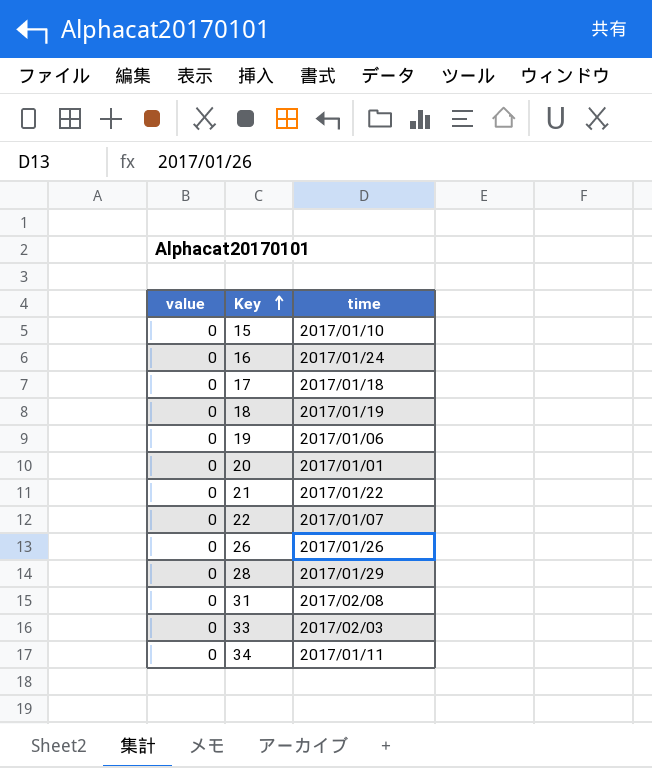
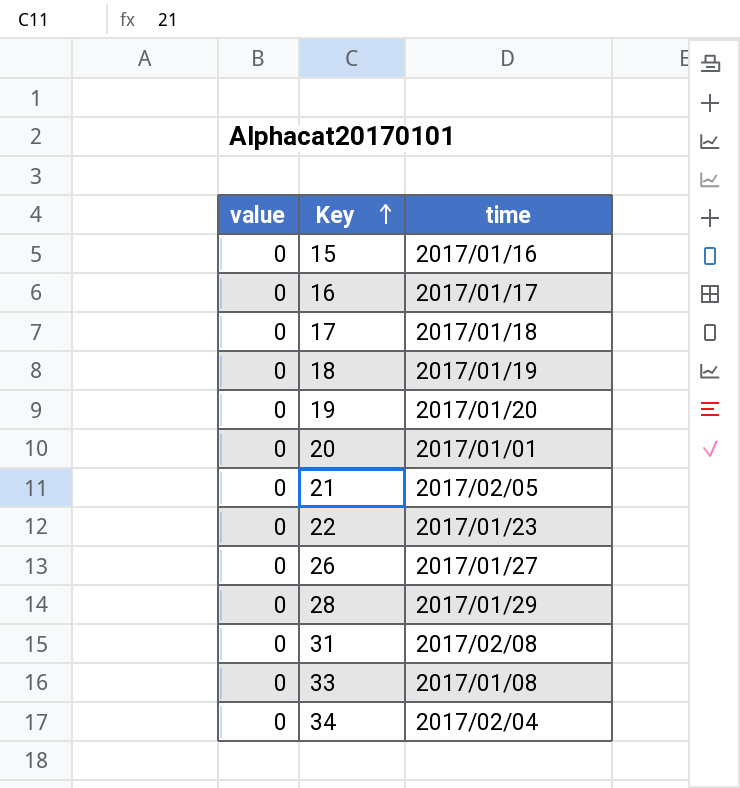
15 | time: 2017/01/10 -> 2017/01/16
16 | time: 2017/01/24 -> 2017/01/17
19 | time: 2017/01/06 -> 2017/01/20
21 | time: 2017/01/22 -> 2017/02/05
22 | time: 2017/01/07 -> 2017/01/23
26 | time: 2017/01/26 -> 2017/01/27
33 | time: 2017/02/03 -> 2017/01/08
34 | time: 2017/01/11 -> 2017/02/04

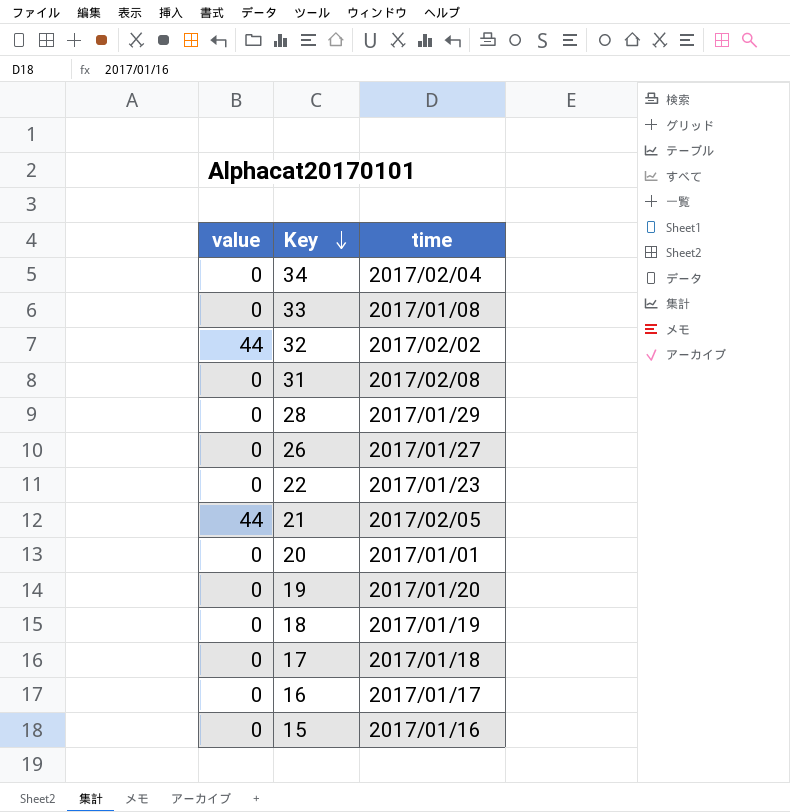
row order: Key ascending -> Key descending
row 32: none -> 44 | 2017/02/02
21 | value: 0 -> 44

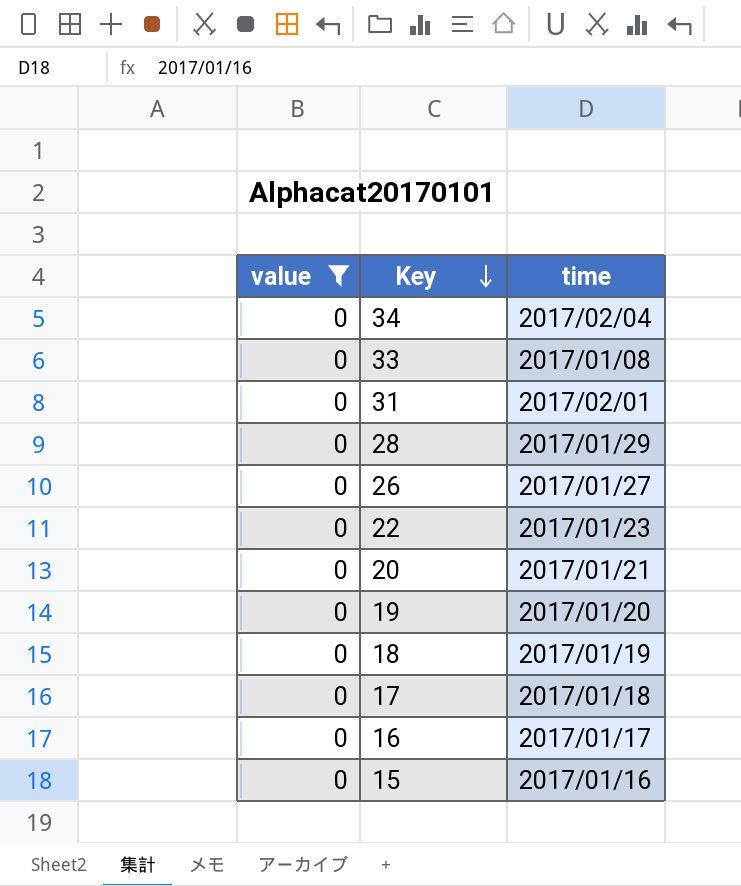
filter: none -> value = 0
31 | time: 2017/02/08 -> 2017/02/01
20 | time: 2017/01/01 -> 2017/01/21

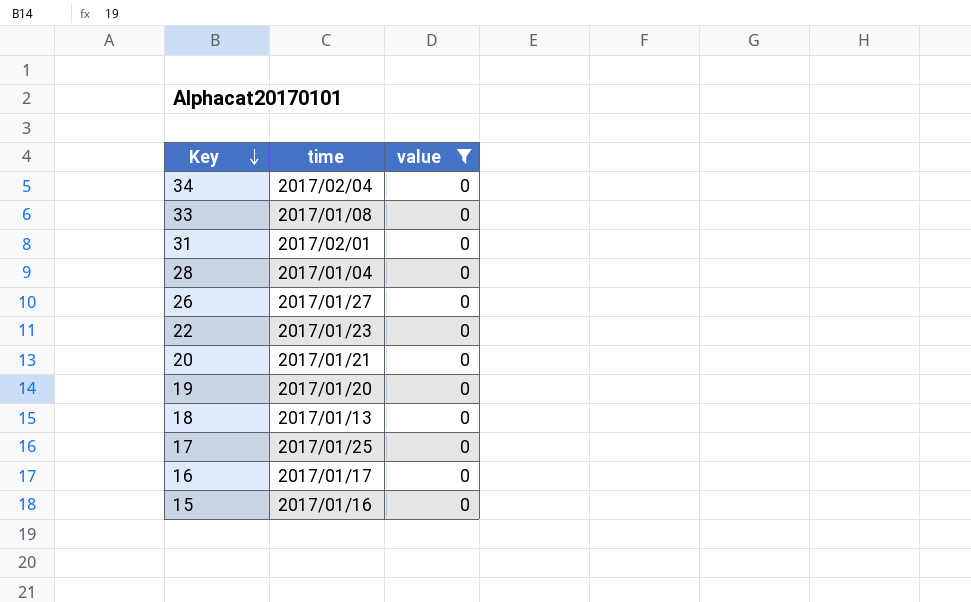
column value | position: 1 -> 3
28 | time: 2017/01/29 -> 2017/01/04
18 | time: 2017/01/19 -> 2017/01/13
17 | time: 2017/01/18 -> 2017/01/25

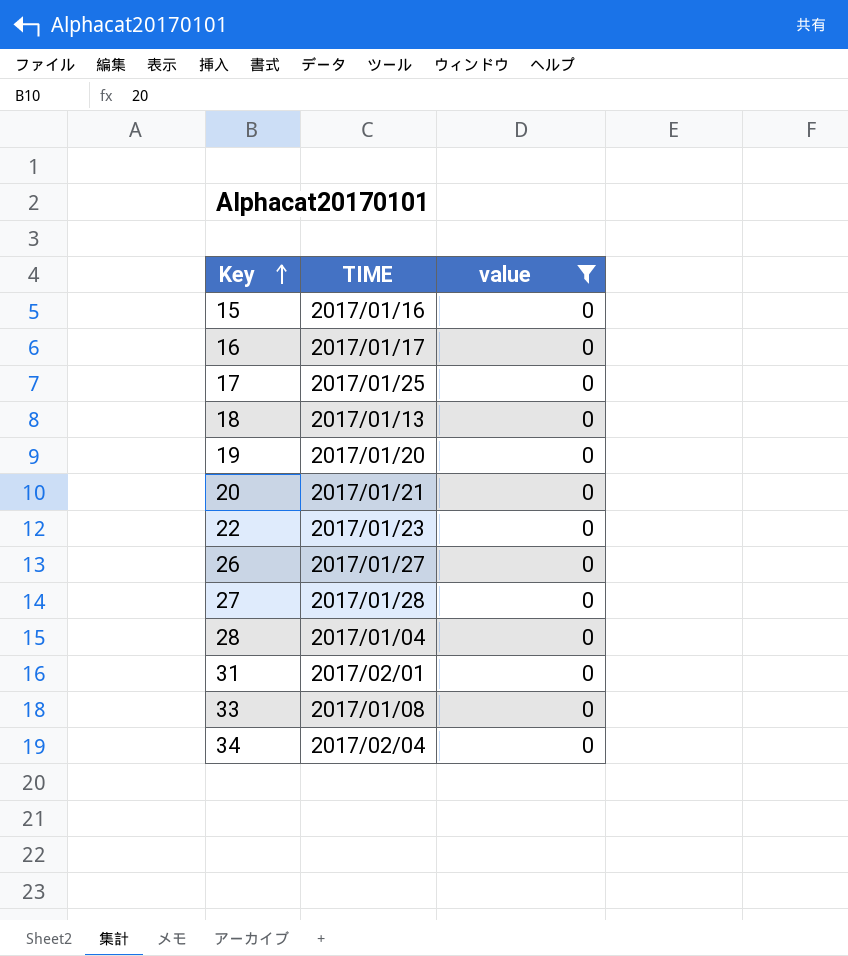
row order: Key descending -> Key ascending
column name: time -> TIME
row 27: none -> 2017/01/28 | 0

